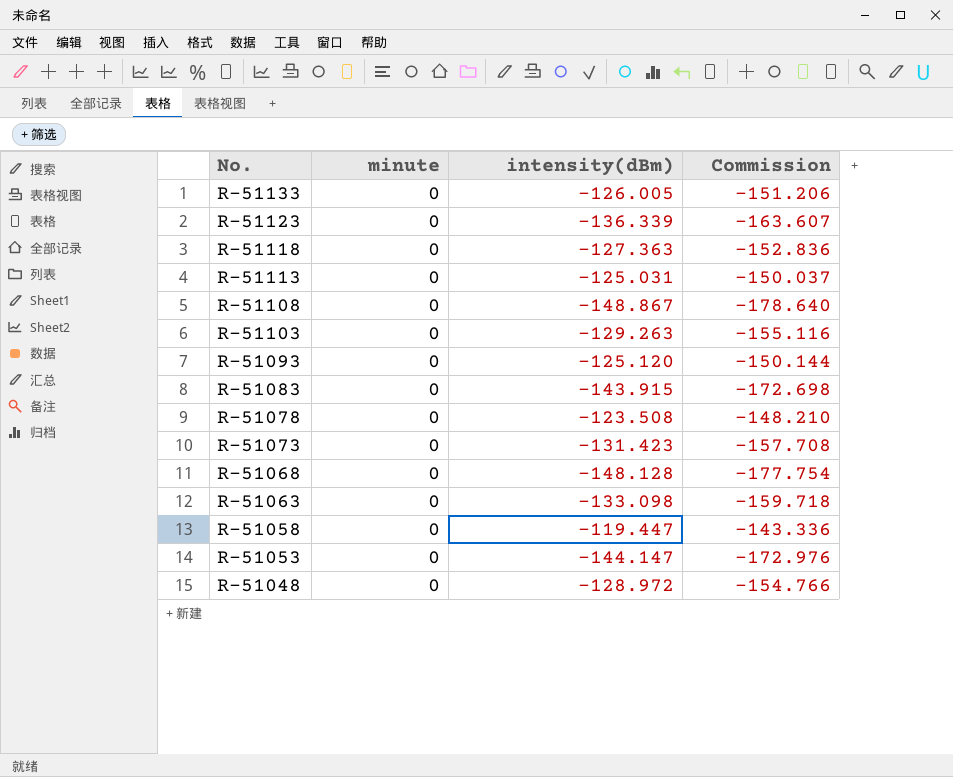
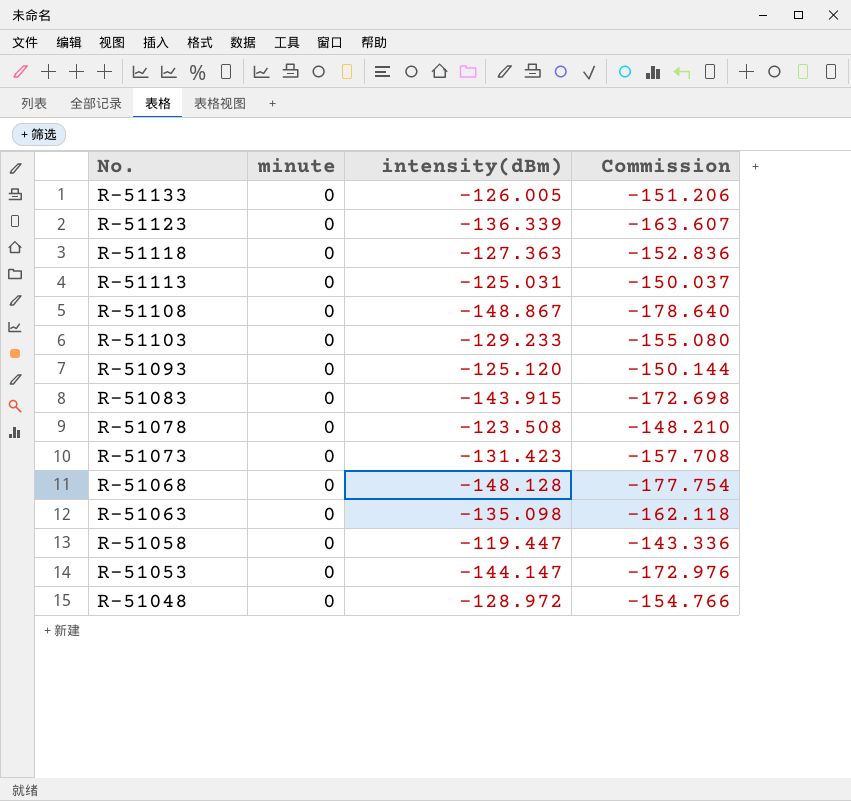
R-51103 | intensity(dBm): -129.263 -> -129.233
R-51103 | Commission: -155.116 -> -155.080
R-51063 | intensity(dBm): -133.098 -> -135.098
R-51063 | Commission: -159.718 -> -162.118

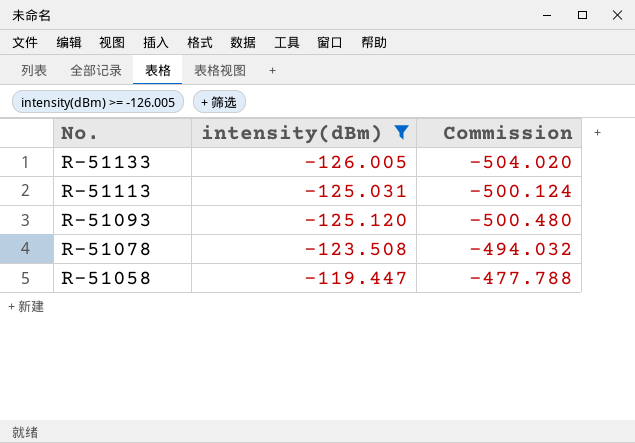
filter: none -> intensity(dBm) >= -126.005
column minute | position: 2 -> none
column Commission | formula: [intensity(dBm)] * 1.2 -> [intensity(dBm)] * 4

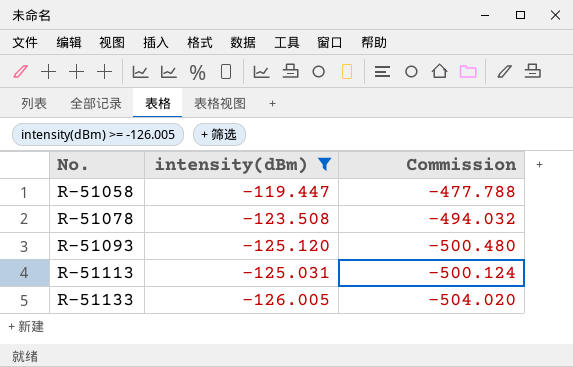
row order: No. descending -> No. ascending

